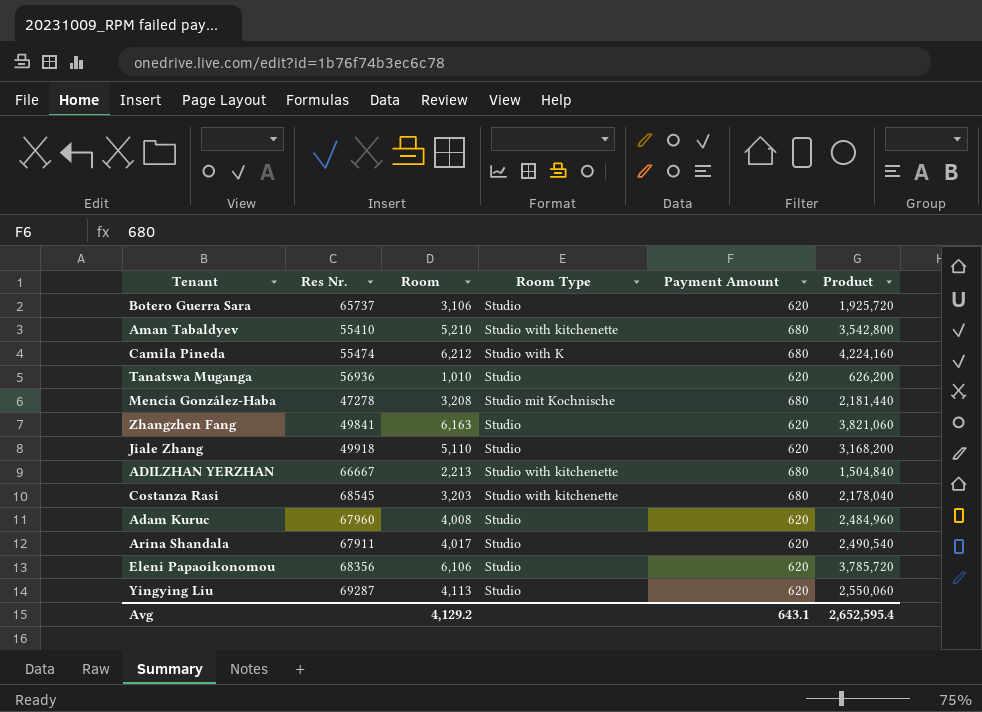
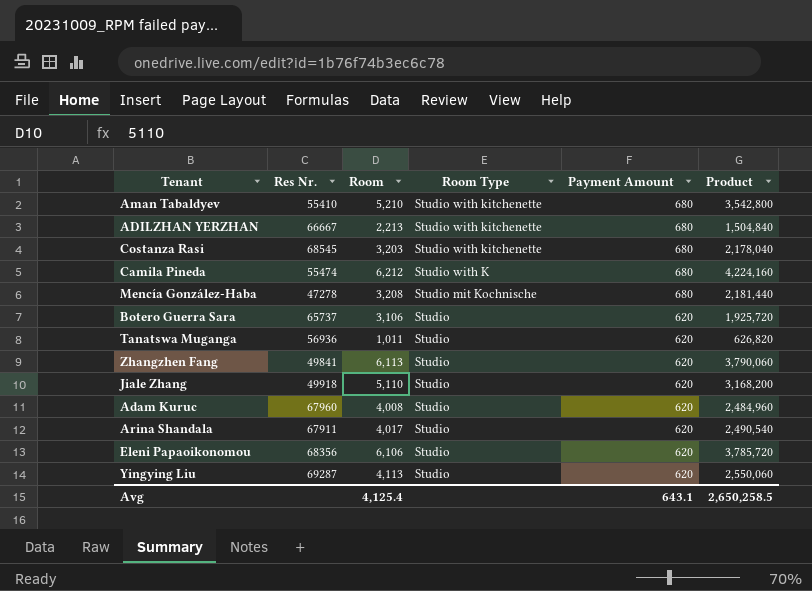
row order: none -> Room Type descending
Tanatswa Muganga | Room: 1,010 -> 1,011
Tanatswa Muganga | Product: 626,200 -> 626,820
Zhangzhen Fang | Room: 6,163 -> 6,113
Zhangzhen Fang | Product: 3,821,060 -> 3,790,060
Avg | Room: 4,129.2 -> 4,125.4
Avg | Product: 2,652,595.4 -> 2,650,258.5

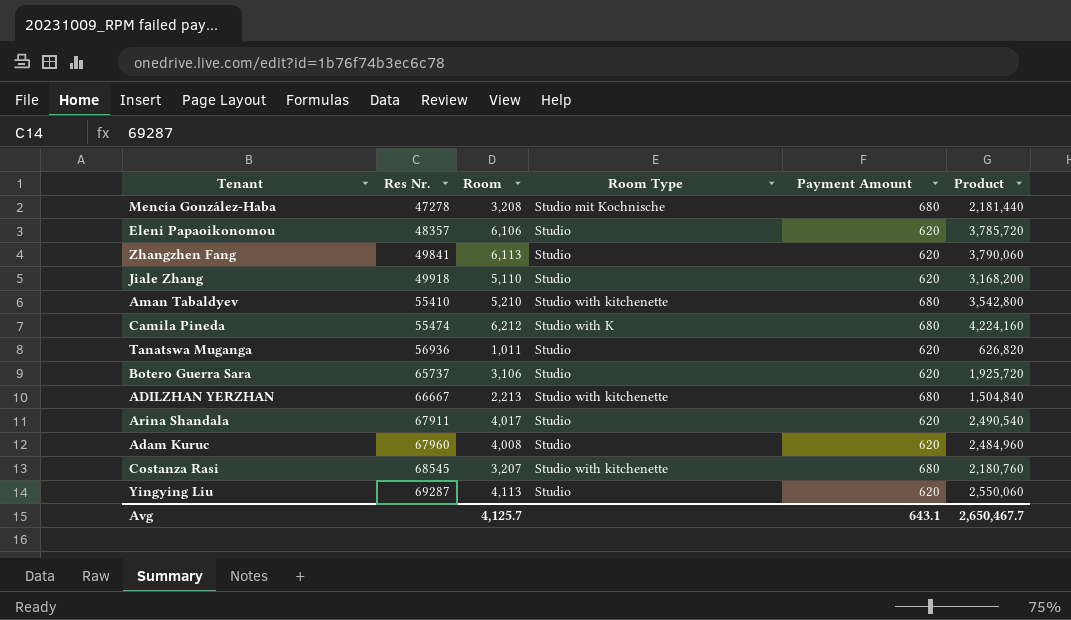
row order: Room Type descending -> Res Nr. ascending
Eleni Papaoikonomou | Res Nr.: 68356 -> 48357
Costanza Rasi | Room: 3,203 -> 3,207
Costanza Rasi | Product: 2,178,040 -> 2,180,760
Avg | Room: 4,125.4 -> 4,125.7
Avg | Product: 2,650,258.5 -> 2,650,467.7

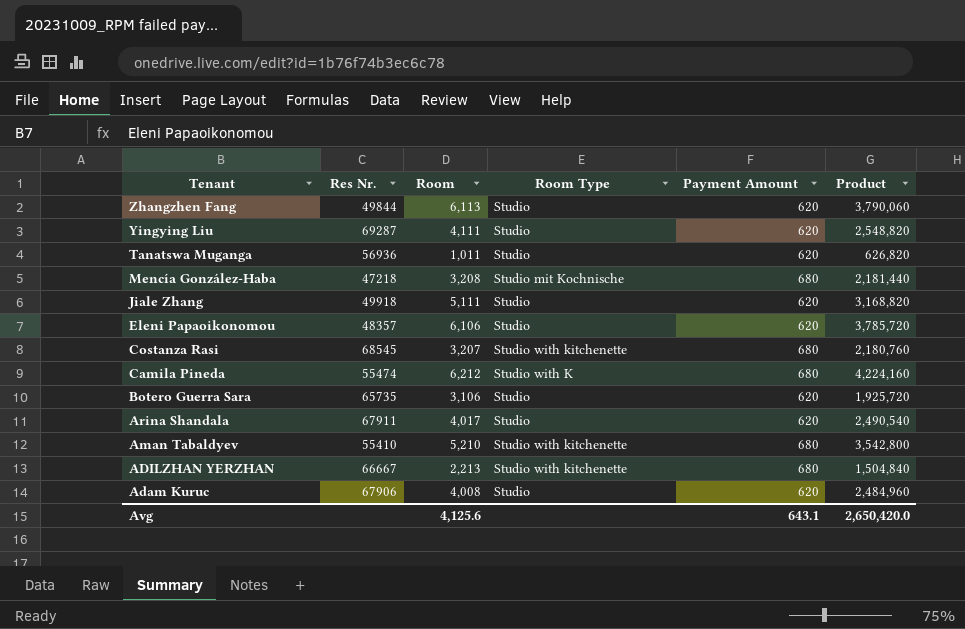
row order: Res Nr. ascending -> Tenant descending
Zhangzhen Fang | Res Nr.: 49841 -> 49844
Yingying Liu | Room: 4,113 -> 4,111
Yingying Liu | Product: 2,550,060 -> 2,548,820
Mencía González-Haba | Res Nr.: 47278 -> 47218
Jiale Zhang | Room: 5,110 -> 5,111
Jiale Zhang | Product: 3,168,200 -> 3,168,820
Botero Guerra Sara | Res Nr.: 65737 -> 65735
Adam Kuruc | Res Nr.: 67960 -> 67906
Avg | Room: 4,125.7 -> 4,125.6
Avg | Product: 2,650,467.7 -> 2,650,420.0

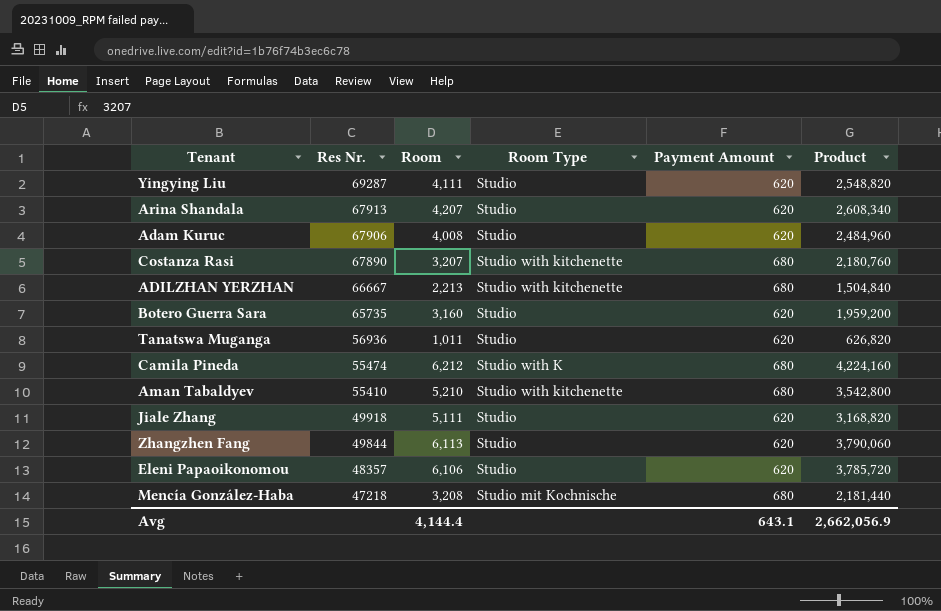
row order: Tenant descending -> Res Nr. descending
Arina Shandala | Res Nr.: 67911 -> 67913
Arina Shandala | Room: 4,017 -> 4,207
Arina Shandala | Product: 2,490,540 -> 2,608,340
Costanza Rasi | Res Nr.: 68545 -> 67890
Botero Guerra Sara | Room: 3,106 -> 3,160
Botero Guerra Sara | Product: 1,925,720 -> 1,959,200
Avg | Room: 4,125.6 -> 4,144.4
Avg | Product: 2,650,420.0 -> 2,662,056.9

